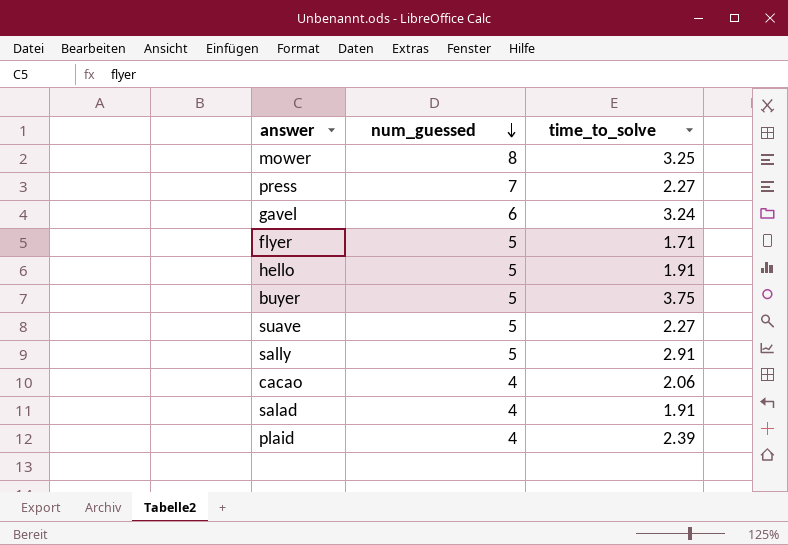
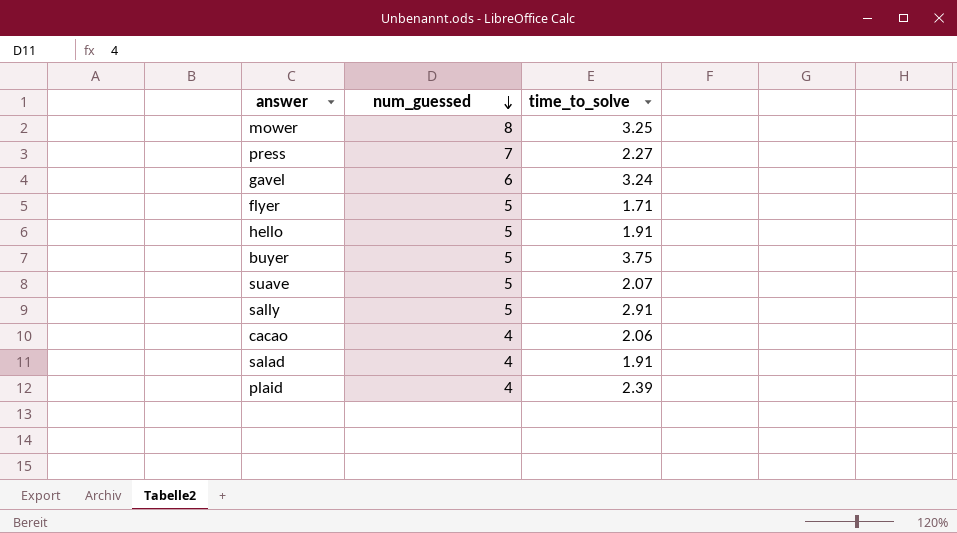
suave | time_to_solve: 2.27 -> 2.07

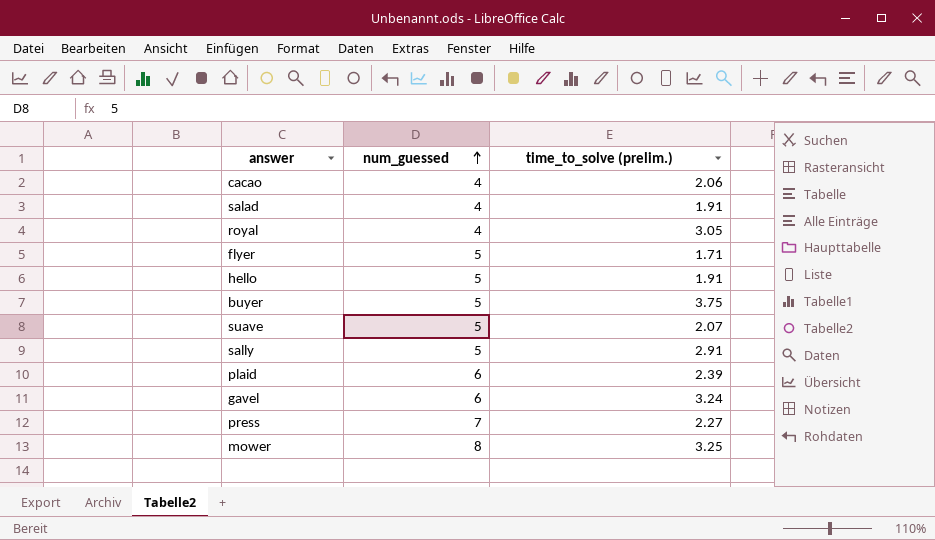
row order: num_guessed descending -> num_guessed ascending
column name: time_to_solve -> time_to_solve (prelim.)
row royal: none -> 4 | 3.05
plaid | num_guessed: 4 -> 6

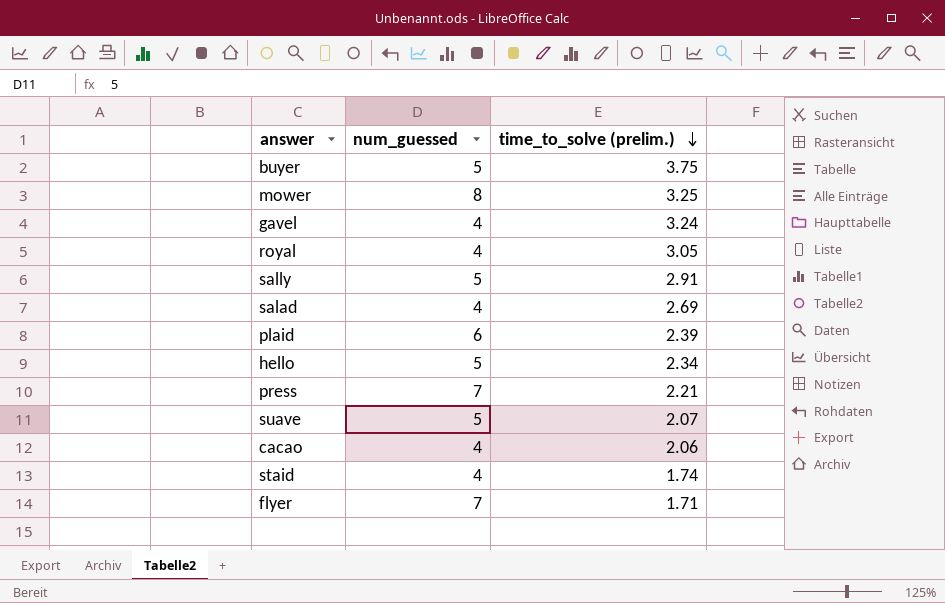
row order: num_guessed ascending -> time_to_solve (prelim.) descending
gavel | num_guessed: 6 -> 4
salad | time_to_solve (prelim.): 1.91 -> 2.69
hello | time_to_solve (prelim.): 1.91 -> 2.34
press | time_to_solve (prelim.): 2.27 -> 2.21
row staid: none -> 4 | 1.74
flyer | num_guessed: 5 -> 7

